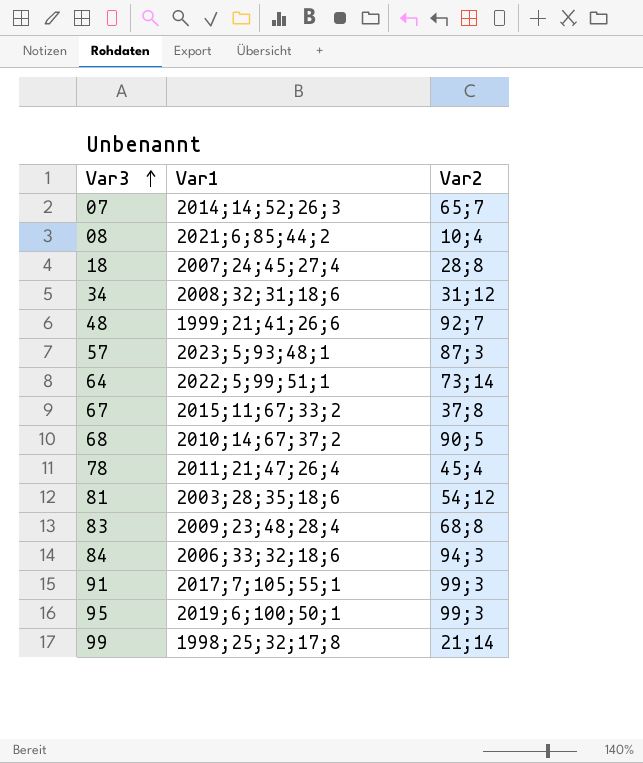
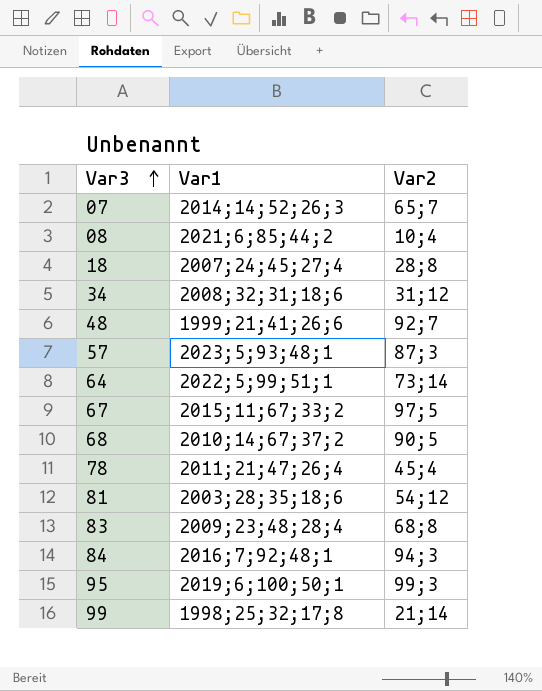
row 91: 2017;7;105;55;1 | 99;3 -> none
67 | Var2: 37;8 -> 97;5
84 | Var1: 2006;33;32;18;6 -> 2016;7;92;48;1

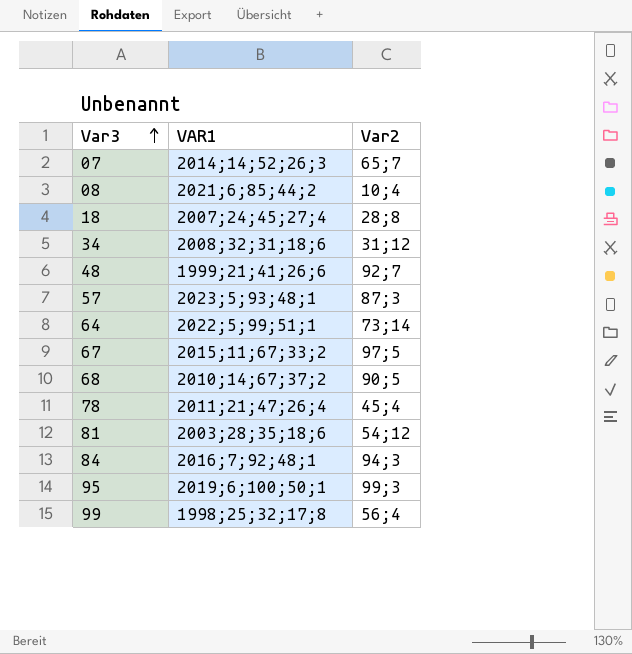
column name: Var1 -> VAR1
row 83: 2009;23;48;28;4 | 68;8 -> none
99 | Var2: 21;14 -> 56;4

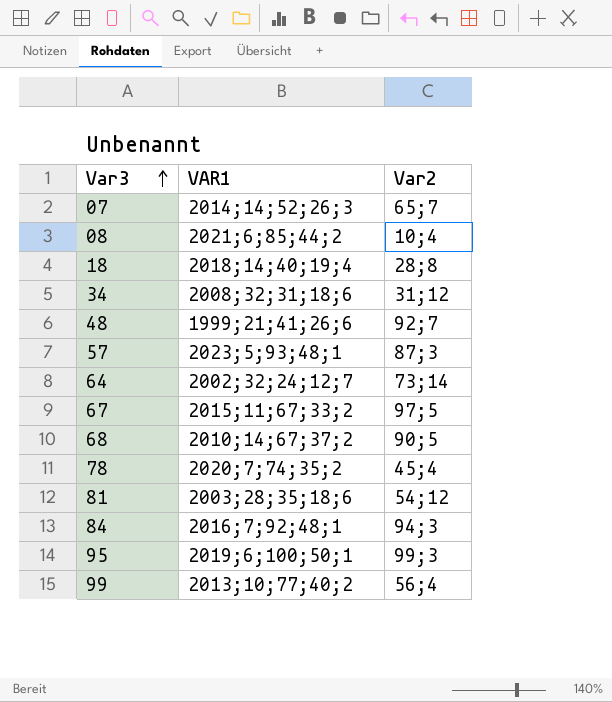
18 | VAR1: 2007;24;45;27;4 -> 2018;14;40;19;4
64 | VAR1: 2022;5;99;51;1 -> 2002;32;24;12;7
78 | VAR1: 2011;21;47;26;4 -> 2020;7;74;35;2
99 | VAR1: 1998;25;32;17;8 -> 2013;10;77;40;2

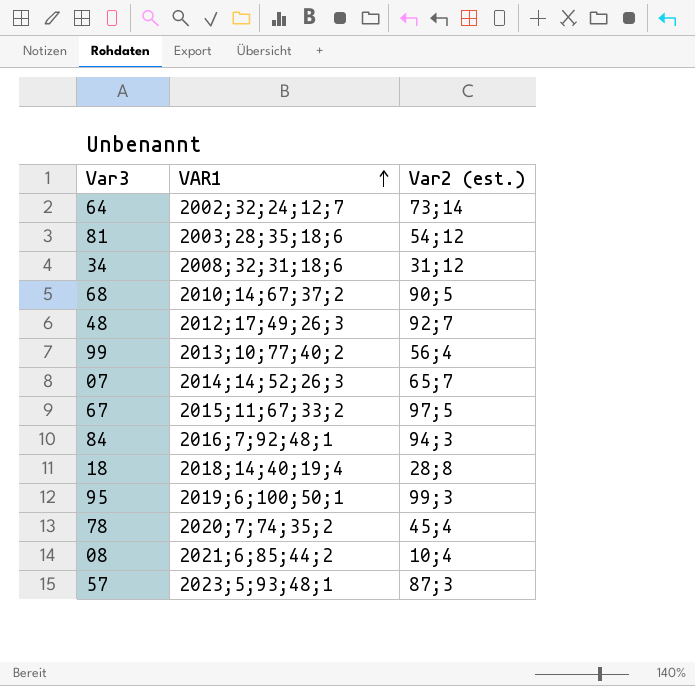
row order: Var3 ascending -> VAR1 ascending
column name: Var2 -> Var2 (est.)
48 | VAR1: 1999;21;41;26;6 -> 2012;17;49;26;3

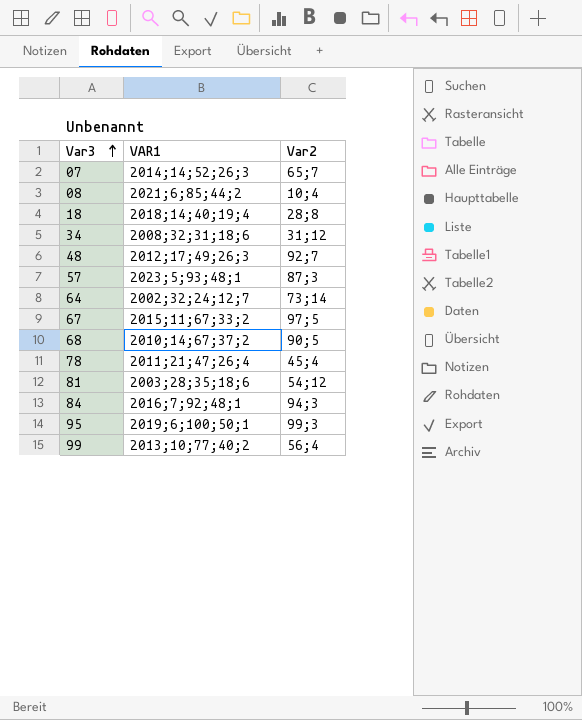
row order: VAR1 ascending -> Var3 ascending
column name: Var2 (est.) -> Var2
78 | VAR1: 2020;7;74;35;2 -> 2011;21;47;26;4

